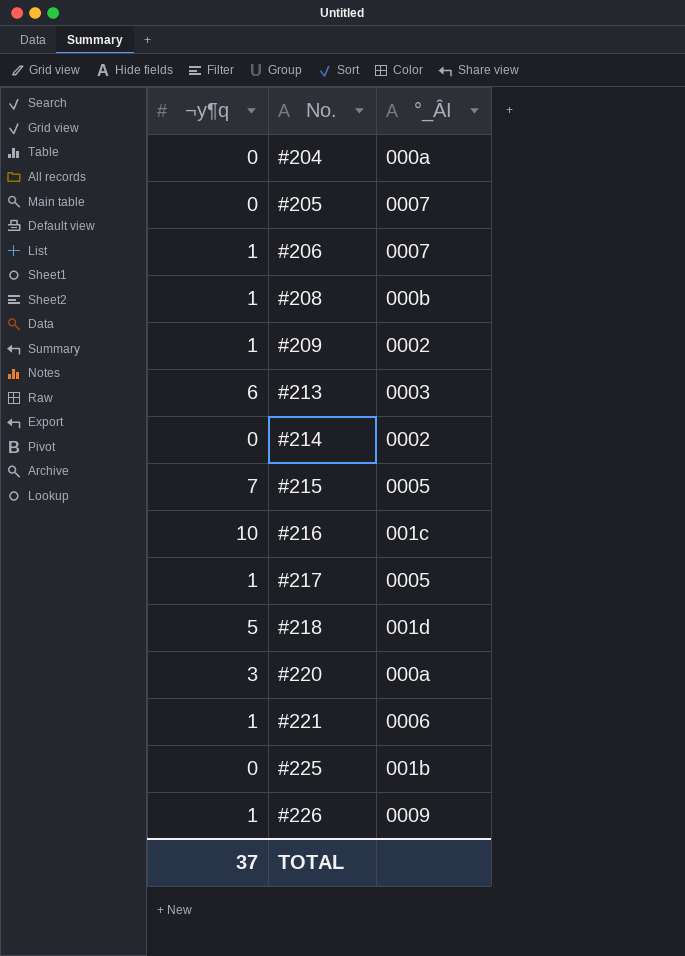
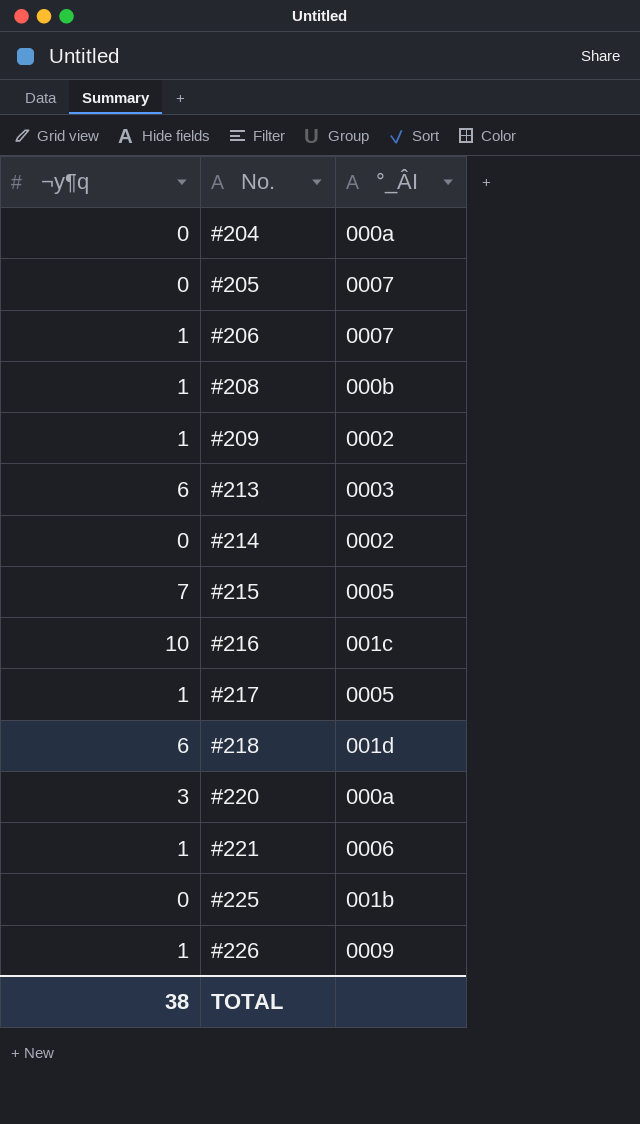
#218 | ¬y¶q: 5 -> 6
TOTAL | ¬y¶q: 37 -> 38

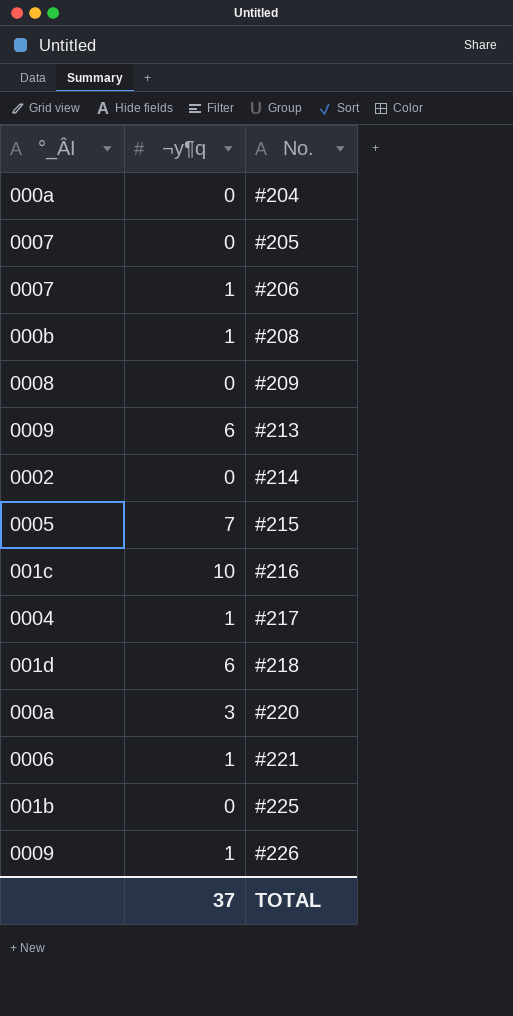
column °_ÂI | position: 3 -> 1
#209 | °_ÂI: 0002 -> 0008
#209 | ¬y¶q: 1 -> 0
#213 | °_ÂI: 0003 -> 0009
#217 | °_ÂI: 0005 -> 0004
TOTAL | ¬y¶q: 38 -> 37

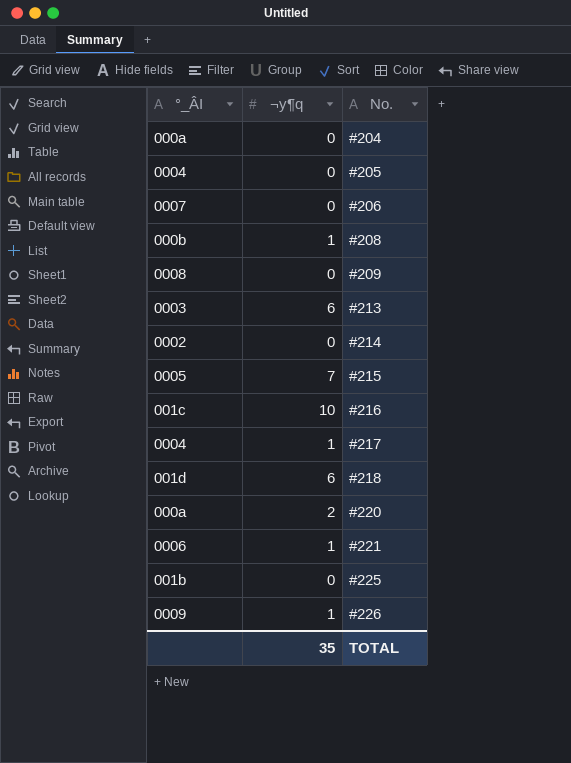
#205 | °_ÂI: 0007 -> 0004
#206 | ¬y¶q: 1 -> 0
#213 | °_ÂI: 0009 -> 0003
#220 | ¬y¶q: 3 -> 2
TOTAL | ¬y¶q: 37 -> 35

